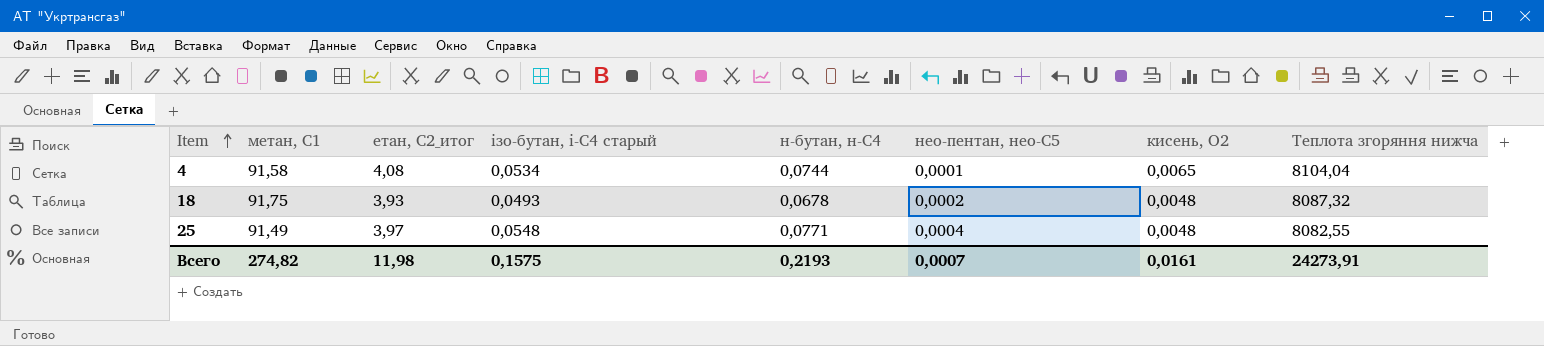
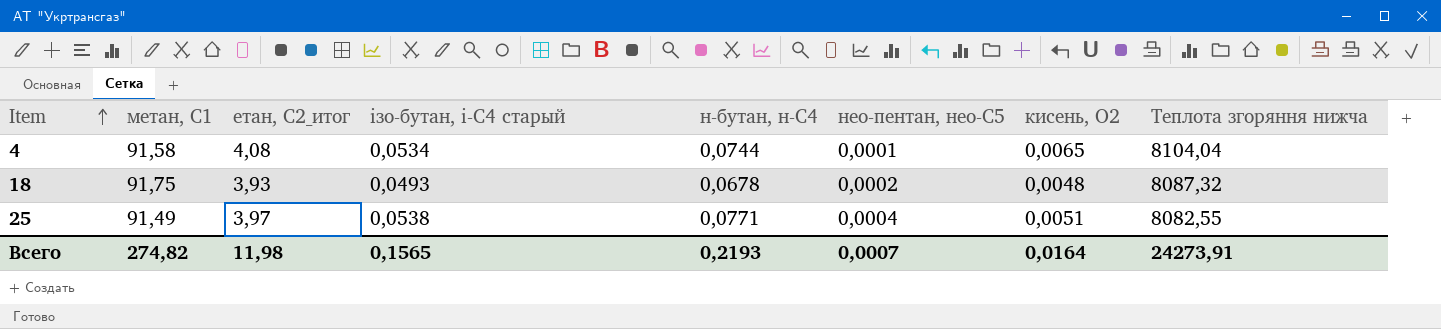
25 | ізо-бутан, і-С4 старый: 0,0548 -> 0,0538
25 | кисень, О2: 0,0048 -> 0,0051
Всего | ізо-бутан, і-С4 старый: 0,1575 -> 0,1565
Всего | кисень, О2: 0,0161 -> 0,0164

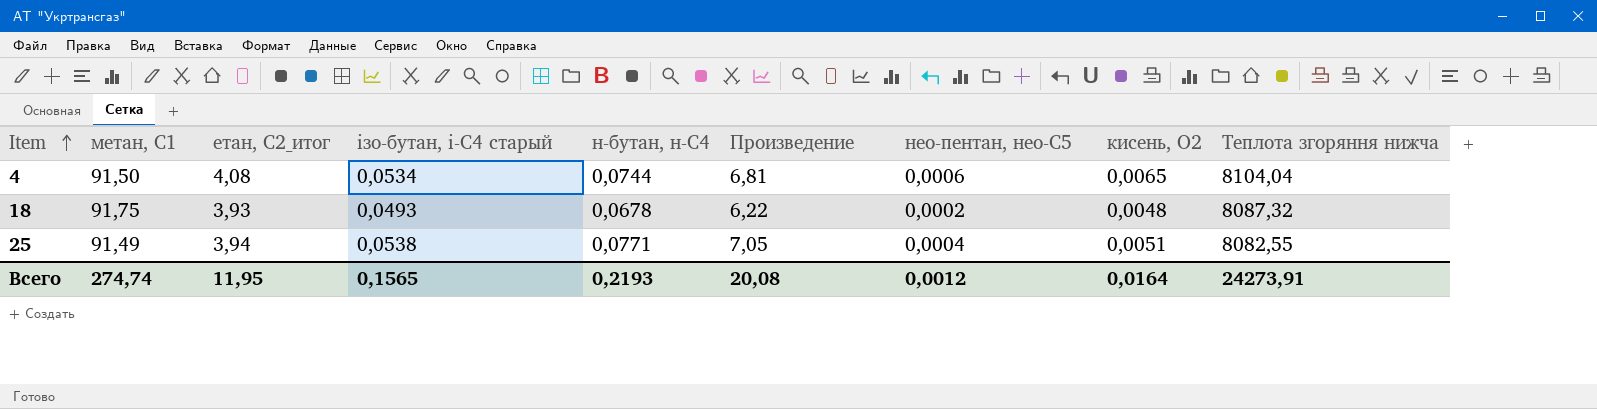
column Произведение | formula: none -> [метан, С1] * [н-бутан, н-С4]
4 | метан, С1: 91,58 -> 91,50
4 | нео-пентан, нео-С5: 0,0001 -> 0,0006
25 | етан, С2_итог: 3,97 -> 3,94
Всего | метан, С1: 274,82 -> 274,74
Всего | етан, С2_итог: 11,98 -> 11,95
Всего | нео-пентан, нео-С5: 0,0007 -> 0,0012

